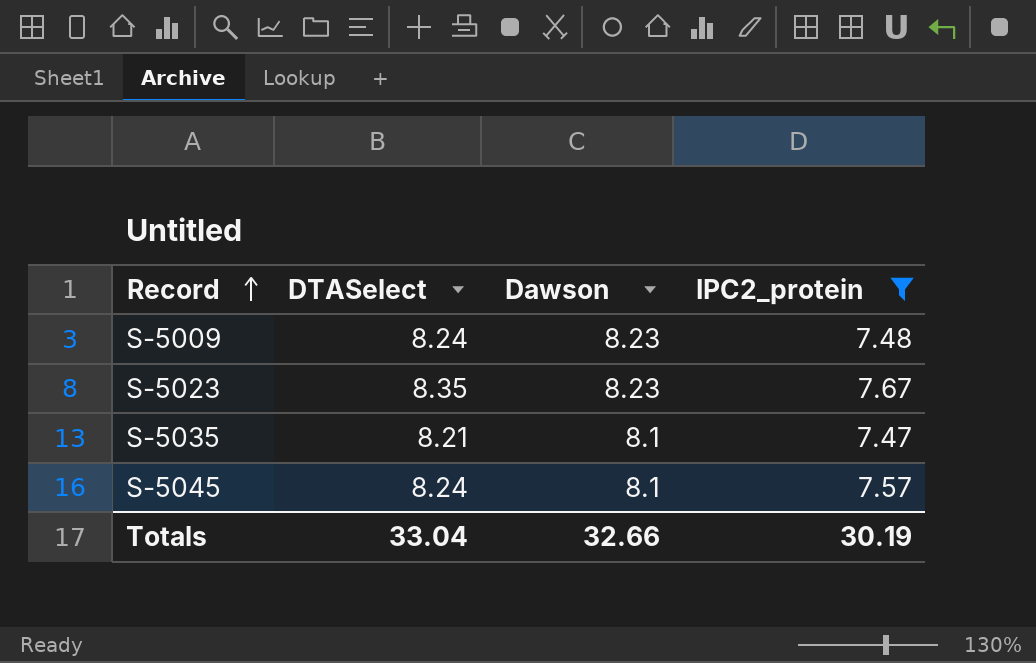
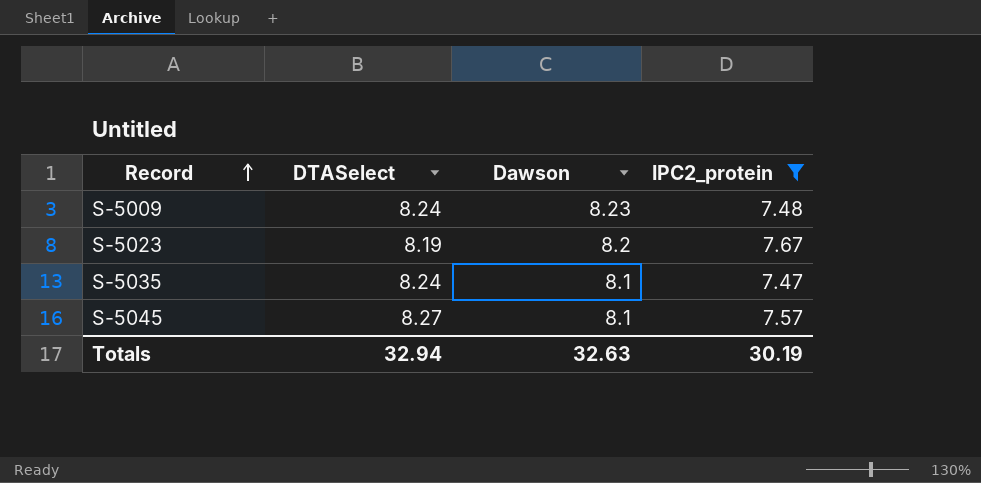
S-5023 | DTASelect: 8.35 -> 8.19
S-5023 | Dawson: 8.23 -> 8.2
S-5035 | DTASelect: 8.21 -> 8.24
S-5045 | DTASelect: 8.24 -> 8.27
Totals | DTASelect: 33.04 -> 32.94
Totals | Dawson: 32.66 -> 32.63

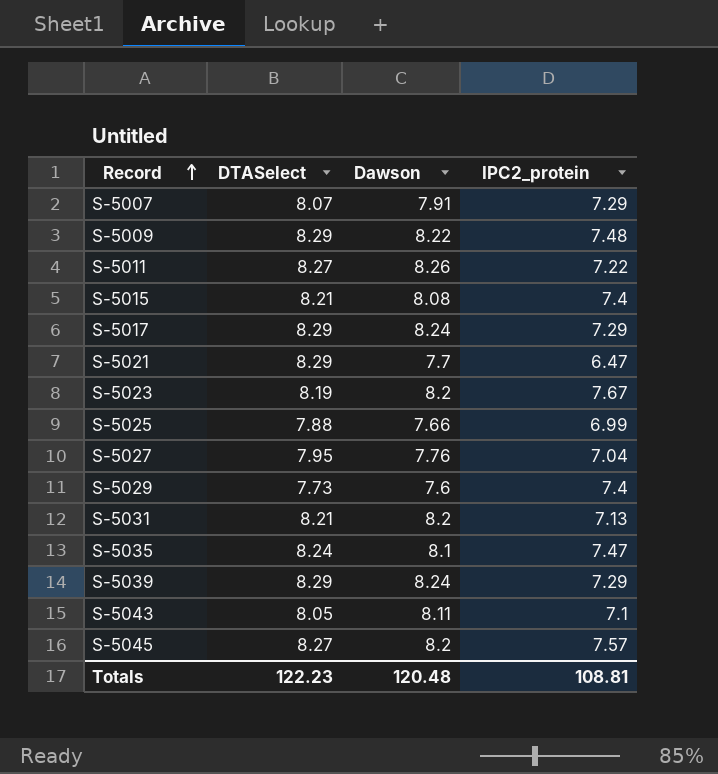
filter: IPC2_protein >= 7.47 -> none
S-5009 | DTASelect: 8.24 -> 8.29
S-5009 | Dawson: 8.23 -> 8.22
S-5045 | Dawson: 8.1 -> 8.2
Totals | DTASelect: 32.94 -> 122.23
Totals | Dawson: 32.63 -> 120.48
Totals | IPC2_protein: 30.19 -> 108.81

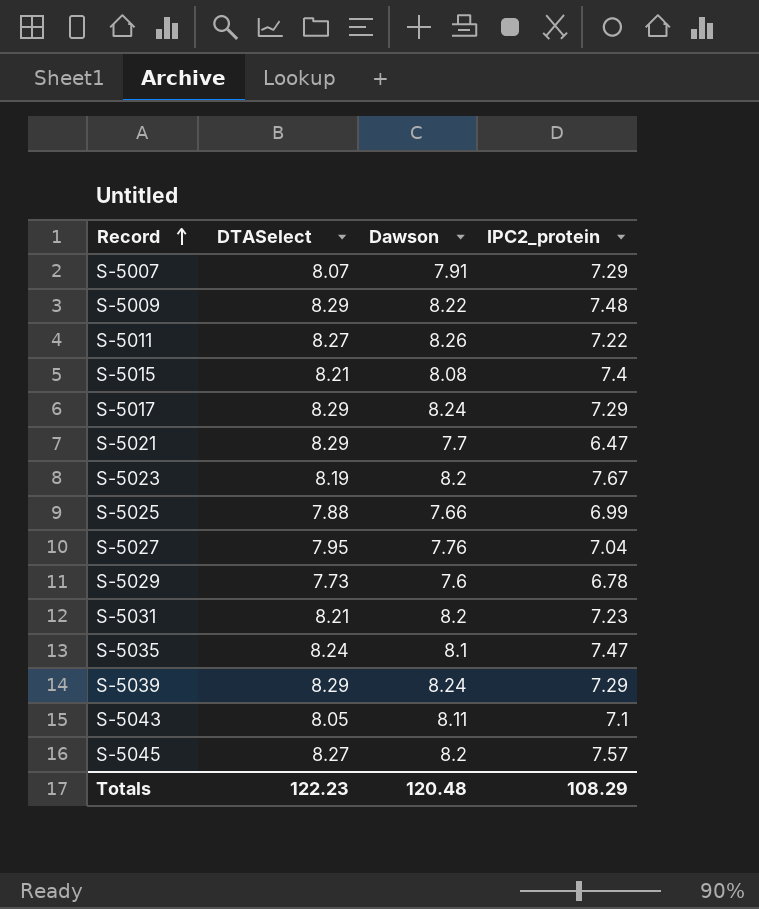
S-5029 | IPC2_protein: 7.4 -> 6.78
S-5031 | IPC2_protein: 7.13 -> 7.23
Totals | IPC2_protein: 108.81 -> 108.29

